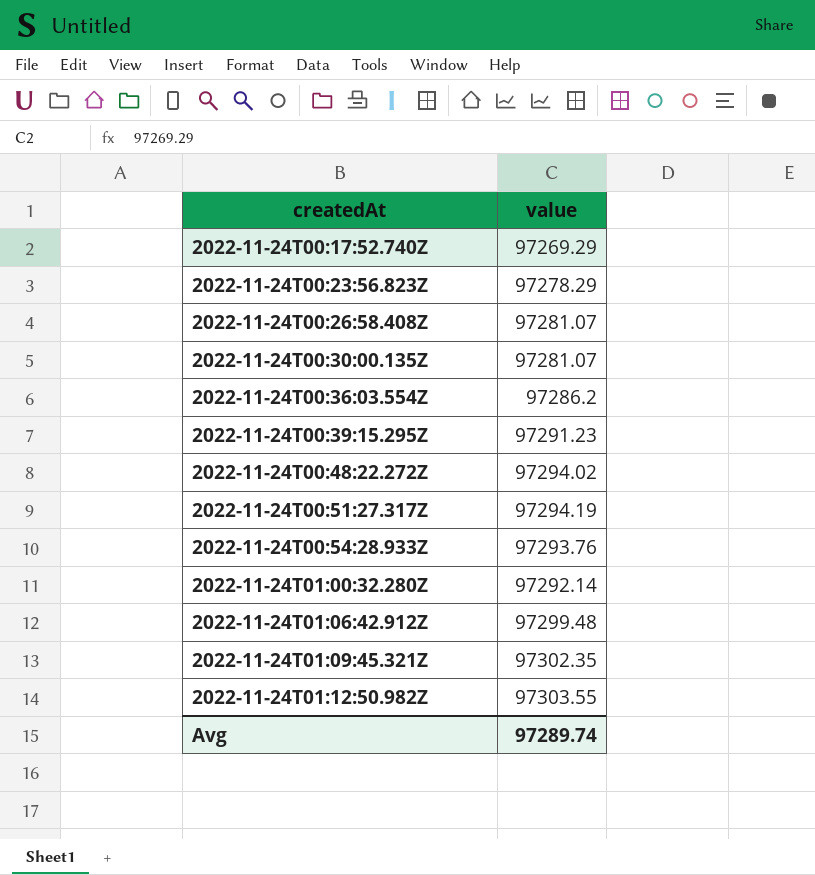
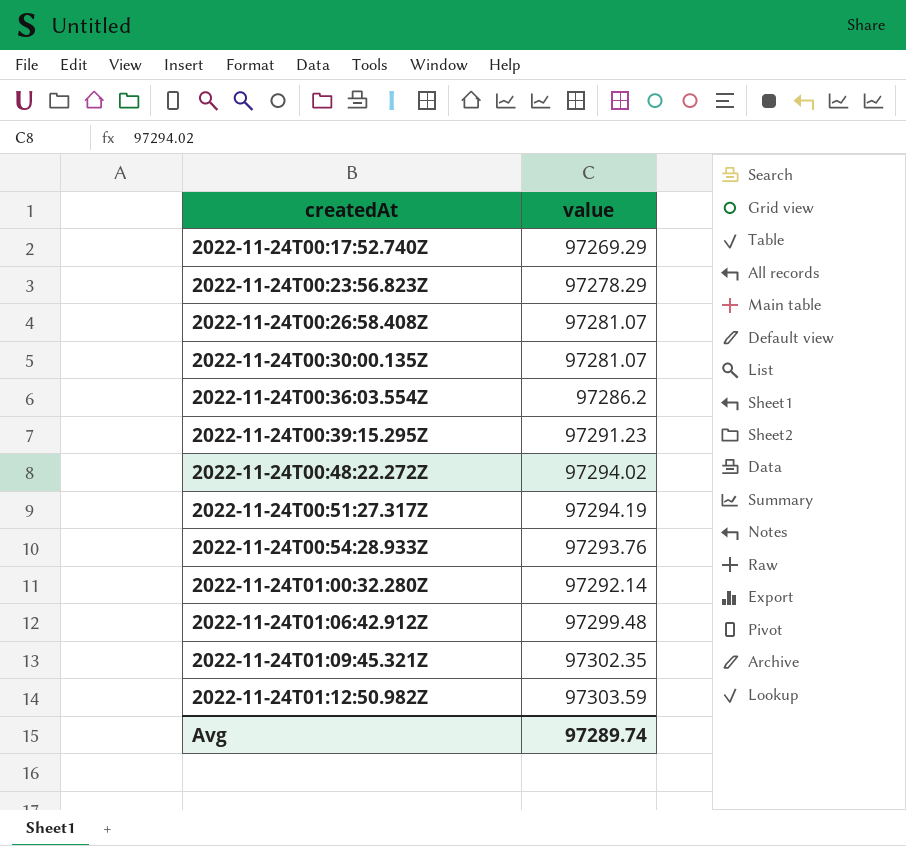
2022-11-24T01:12:50.982Z | value: 97303.55 -> 97303.59

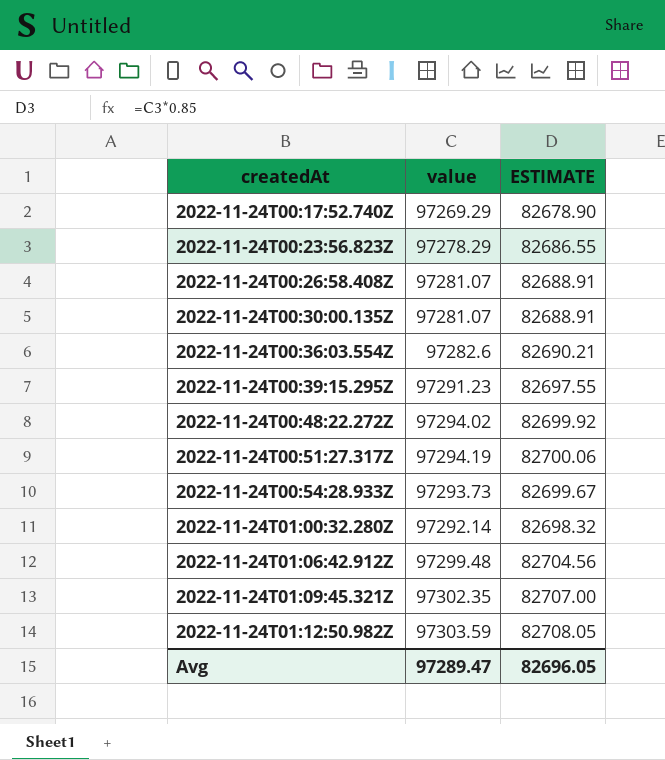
column ESTIMATE | formula: none -> [value] * 0.85
2022-11-24T00:36:03.554Z | value: 97286.2 -> 97282.6
2022-11-24T00:54:28.933Z | value: 97293.76 -> 97293.73
Avg | value: 97289.74 -> 97289.47

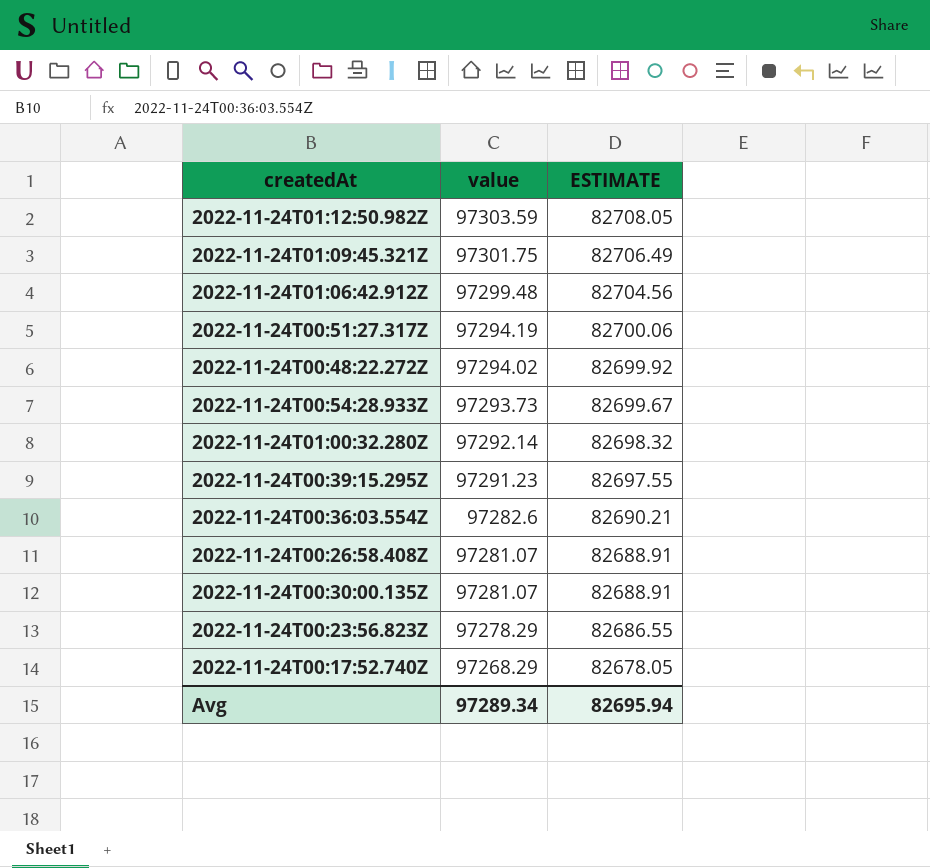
row order: createdAt ascending -> value descending
2022-11-24T01:09:45.321Z | value: 97302.35 -> 97301.75
2022-11-24T01:09:45.321Z | ESTIMATE: 82707.00 -> 82706.49
2022-11-24T00:17:52.740Z | value: 97269.29 -> 97268.29
2022-11-24T00:17:52.740Z | ESTIMATE: 82678.90 -> 82678.05
Avg | value: 97289.47 -> 97289.34
Avg | ESTIMATE: 82696.05 -> 82695.94

